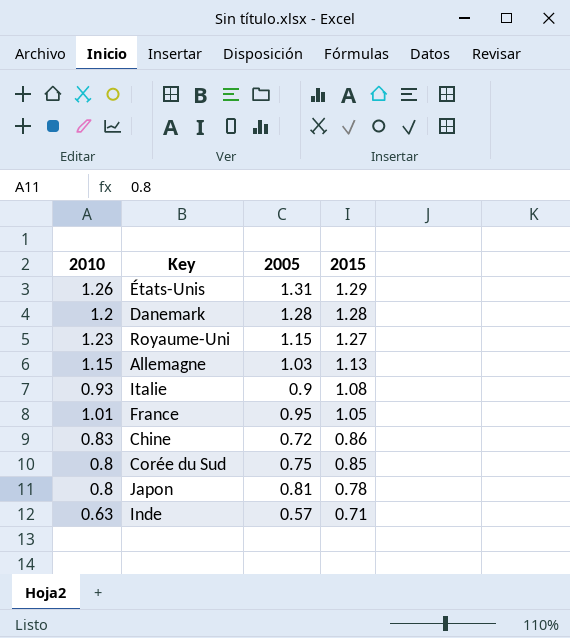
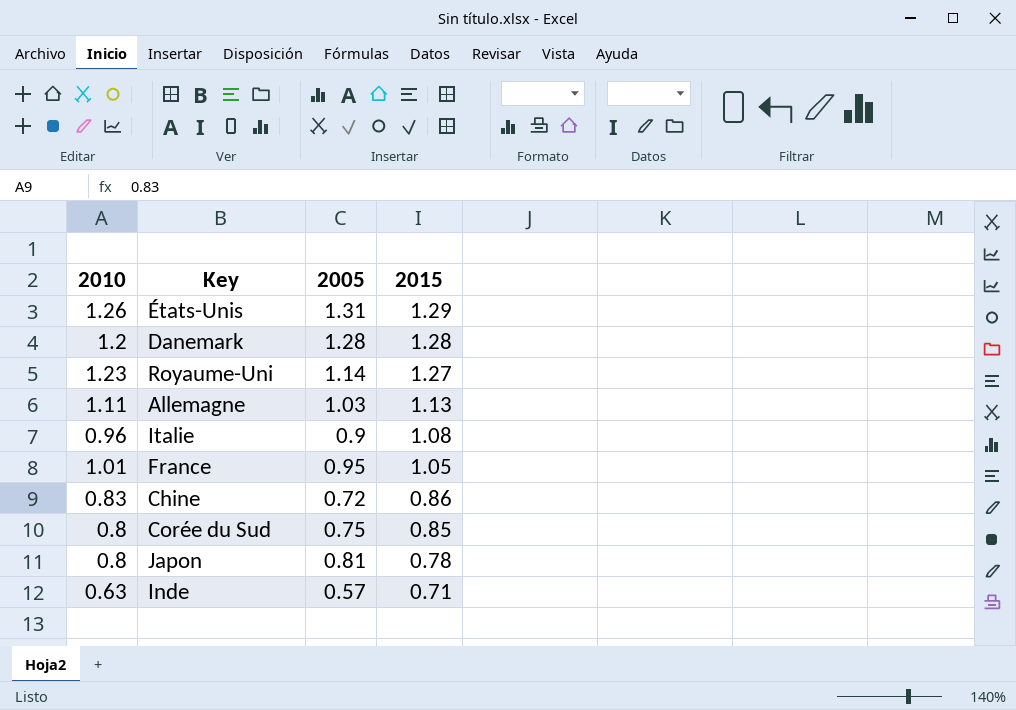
Royaume-Uni | 2005: 1.15 -> 1.14
Allemagne | 2010: 1.15 -> 1.11
Italie | 2010: 0.93 -> 0.96

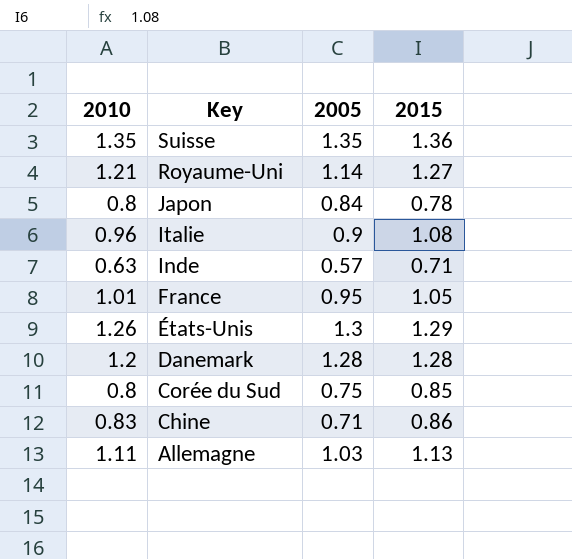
row order: 2015 descending -> Key descending
row Suisse: none -> 1.35 | 1.35 | 1.36
Royaume-Uni | 2010: 1.23 -> 1.21
Japon | 2005: 0.81 -> 0.84
États-Unis | 2005: 1.31 -> 1.3
Chine | 2005: 0.72 -> 0.71

